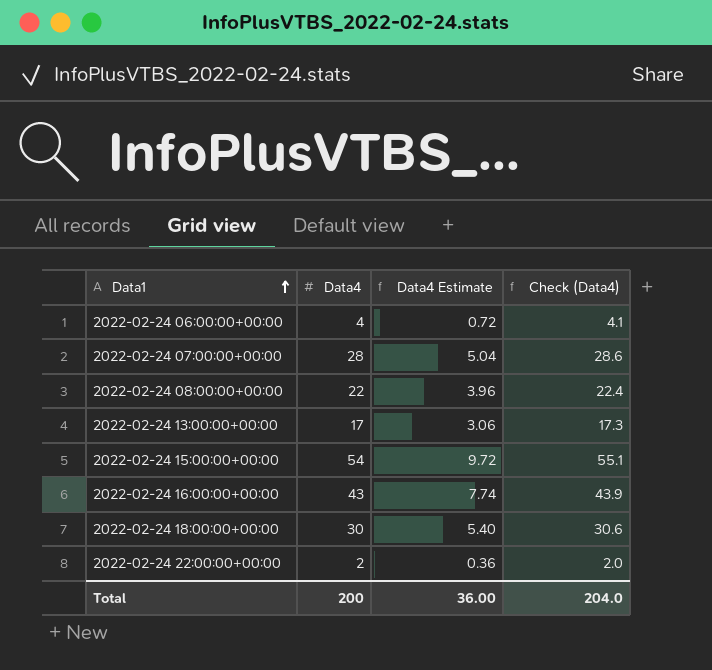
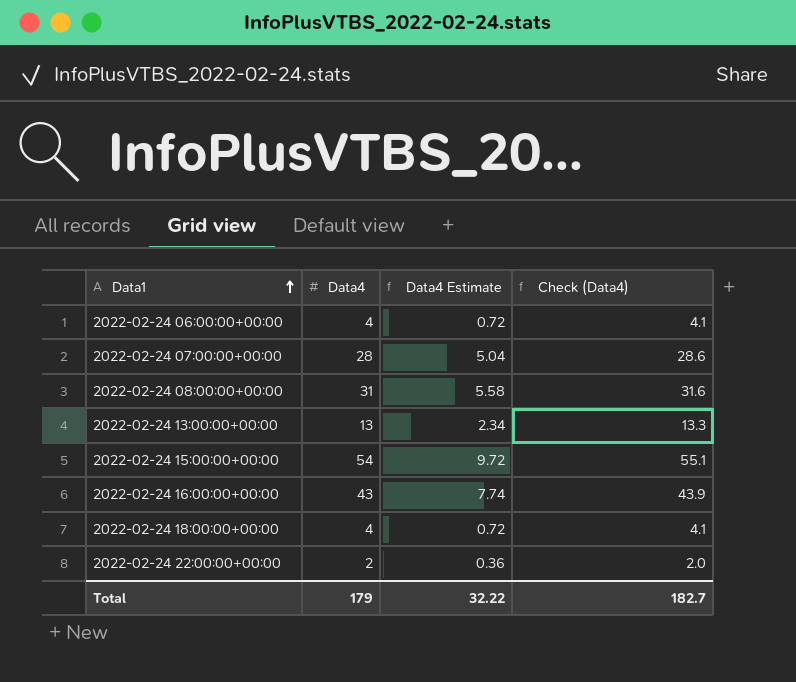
2022-02-24 08:00:00+00:00 | Data4: 22 -> 31
2022-02-24 08:00:00+00:00 | Data4 Estimate: 3.96 -> 5.58
2022-02-24 08:00:00+00:00 | Check (Data4): 22.4 -> 31.6
2022-02-24 13:00:00+00:00 | Data4: 17 -> 13
2022-02-24 13:00:00+00:00 | Data4 Estimate: 3.06 -> 2.34
2022-02-24 13:00:00+00:00 | Check (Data4): 17.3 -> 13.3
2022-02-24 18:00:00+00:00 | Data4: 30 -> 4
2022-02-24 18:00:00+00:00 | Data4 Estimate: 5.40 -> 0.72
2022-02-24 18:00:00+00:00 | Check (Data4): 30.6 -> 4.1
Total | Data4: 200 -> 179
Total | Data4 Estimate: 36.00 -> 32.22
Total | Check (Data4): 204.0 -> 182.7

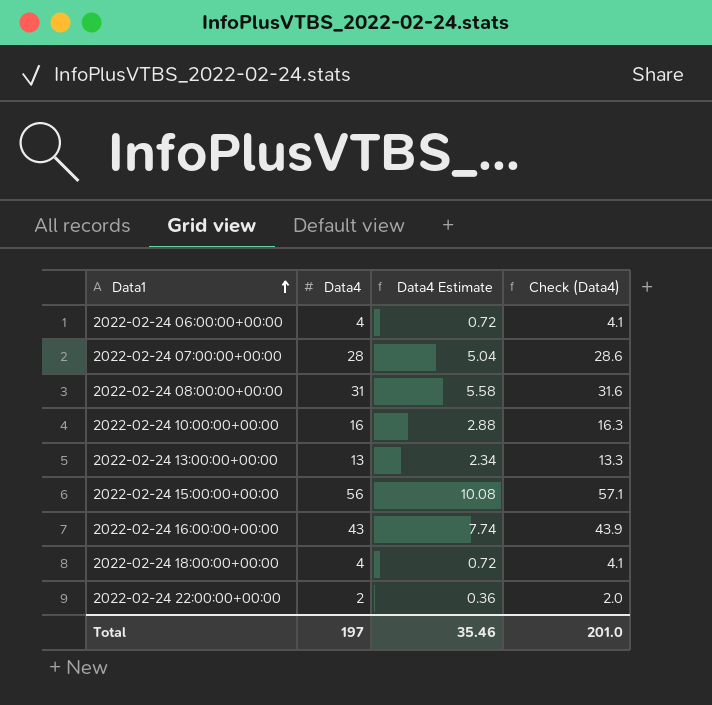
row 2022-02-24 10:00:00+00:00: none -> 16 | 2.88 | 16.3
2022-02-24 15:00:00+00:00 | Data4: 54 -> 56
2022-02-24 15:00:00+00:00 | Data4 Estimate: 9.72 -> 10.08
2022-02-24 15:00:00+00:00 | Check (Data4): 55.1 -> 57.1
Total | Data4: 179 -> 197
Total | Data4 Estimate: 32.22 -> 35.46
Total | Check (Data4): 182.7 -> 201.0

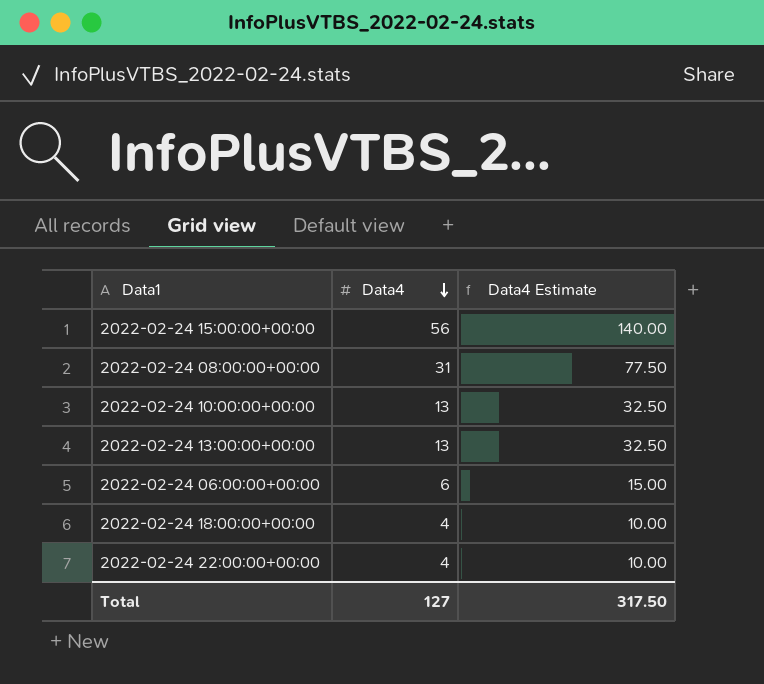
row order: Data1 ascending -> Data4 descending
column Check (Data4) | formula: [Data4] * 1.02 -> none
column Data4 Estimate | formula: [Data4] * 0.18 -> [Data4] * 2.5
row 2022-02-24 07:00:00+00:00: 28 | 5.04 | 28.6 -> none
row 2022-02-24 16:00:00+00:00: 43 | 7.74 | 43.9 -> none
2022-02-24 10:00:00+00:00 | Data4: 16 -> 13
2022-02-24 06:00:00+00:00 | Data4: 4 -> 6
2022-02-24 22:00:00+00:00 | Data4: 2 -> 4
Total | Data4: 197 -> 127
Total | Data4 Estimate: 35.46 -> 317.50

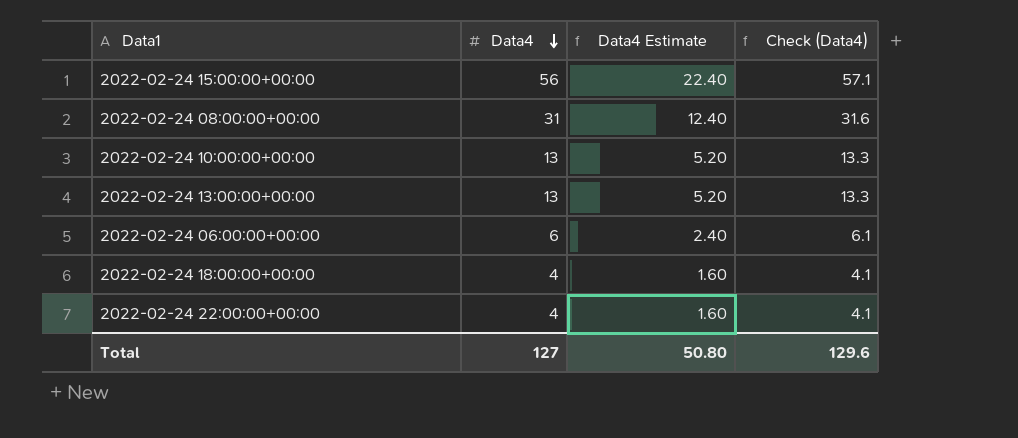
column Data4 Estimate | formula: [Data4] * 2.5 -> [Data4] * 0.4
column Check (Data4) | formula: none -> [Data4] * 1.02
Total | Data4 Estimate: 317.50 -> 50.80

